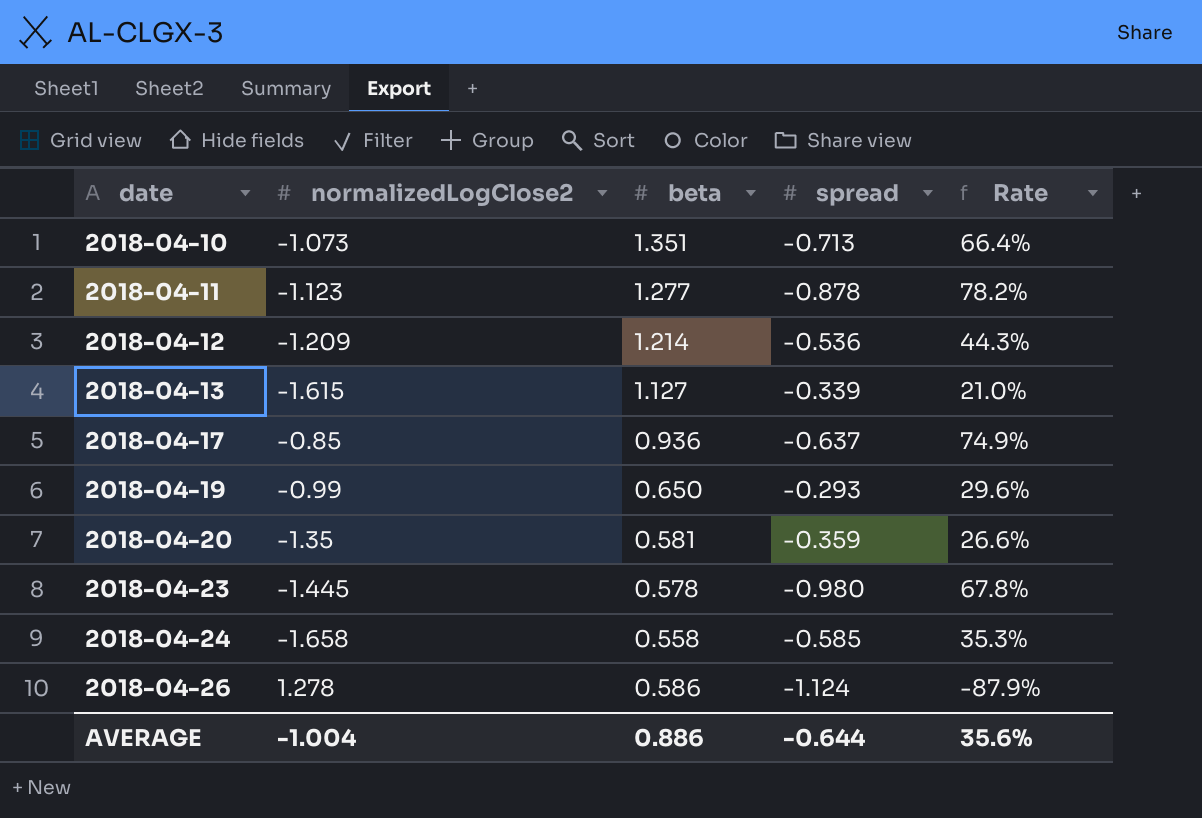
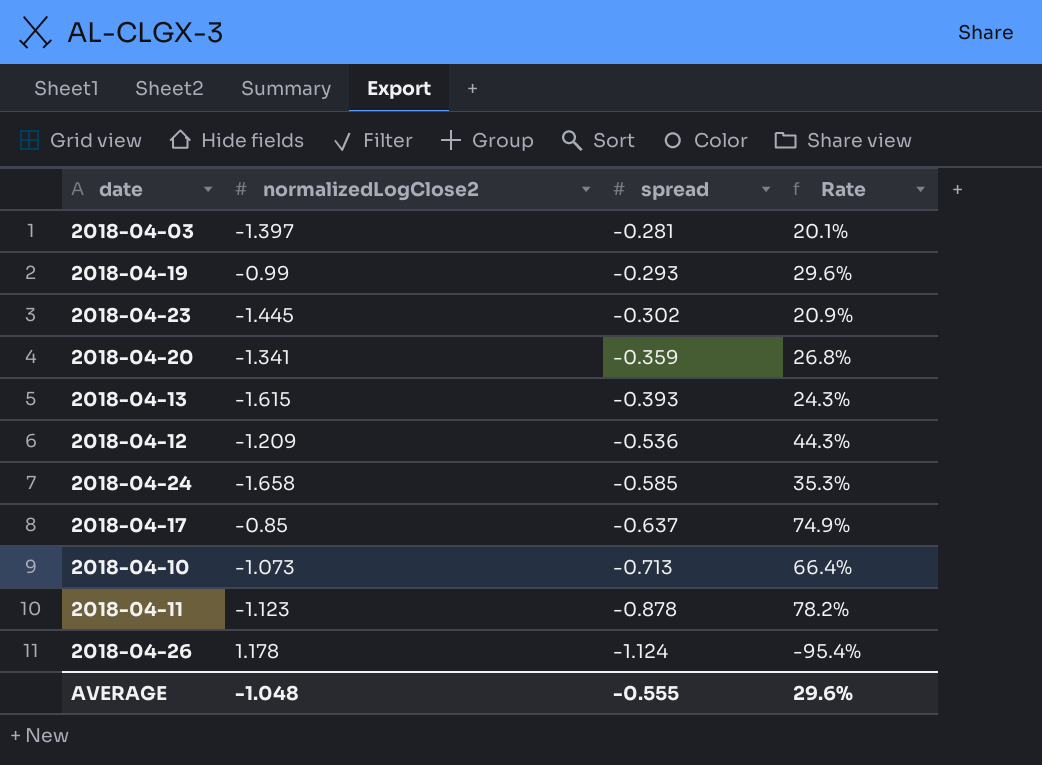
row order: date ascending -> spread descending
column beta | position: 3 -> none
row 2018-04-03: none -> -1.397 | -0.281 | 20.1%
2018-04-23 | spread: -0.980 -> -0.302
2018-04-23 | Rate: 67.8% -> 20.9%
2018-04-20 | normalizedLogClose2: -1.35 -> -1.341
2018-04-20 | Rate: 26.6% -> 26.8%
2018-04-13 | spread: -0.339 -> -0.393
2018-04-13 | Rate: 21.0% -> 24.3%
2018-04-26 | normalizedLogClose2: 1.278 -> 1.178
2018-04-26 | Rate: -87.9% -> -95.4%
AVERAGE | normalizedLogClose2: -1.004 -> -1.048
AVERAGE | spread: -0.644 -> -0.555
AVERAGE | Rate: 35.6% -> 29.6%

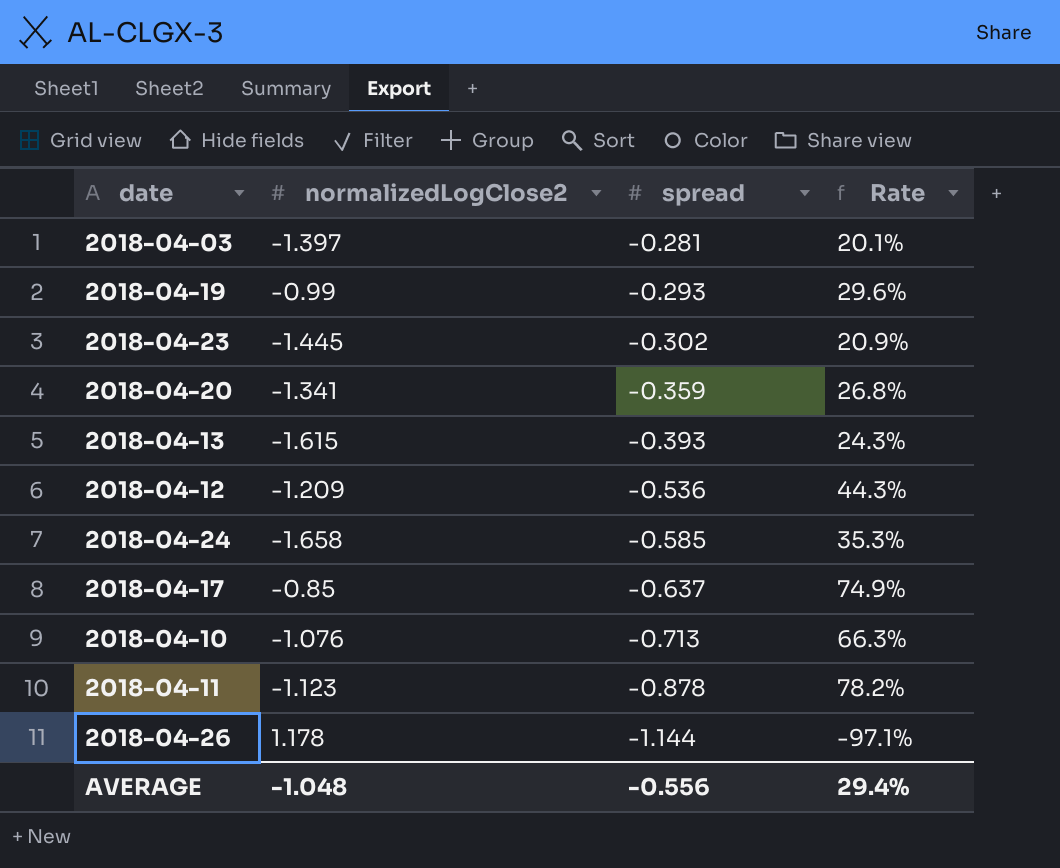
2018-04-10 | normalizedLogClose2: -1.073 -> -1.076
2018-04-10 | Rate: 66.4% -> 66.3%
2018-04-26 | spread: -1.124 -> -1.144
2018-04-26 | Rate: -95.4% -> -97.1%
AVERAGE | spread: -0.555 -> -0.556
AVERAGE | Rate: 29.6% -> 29.4%

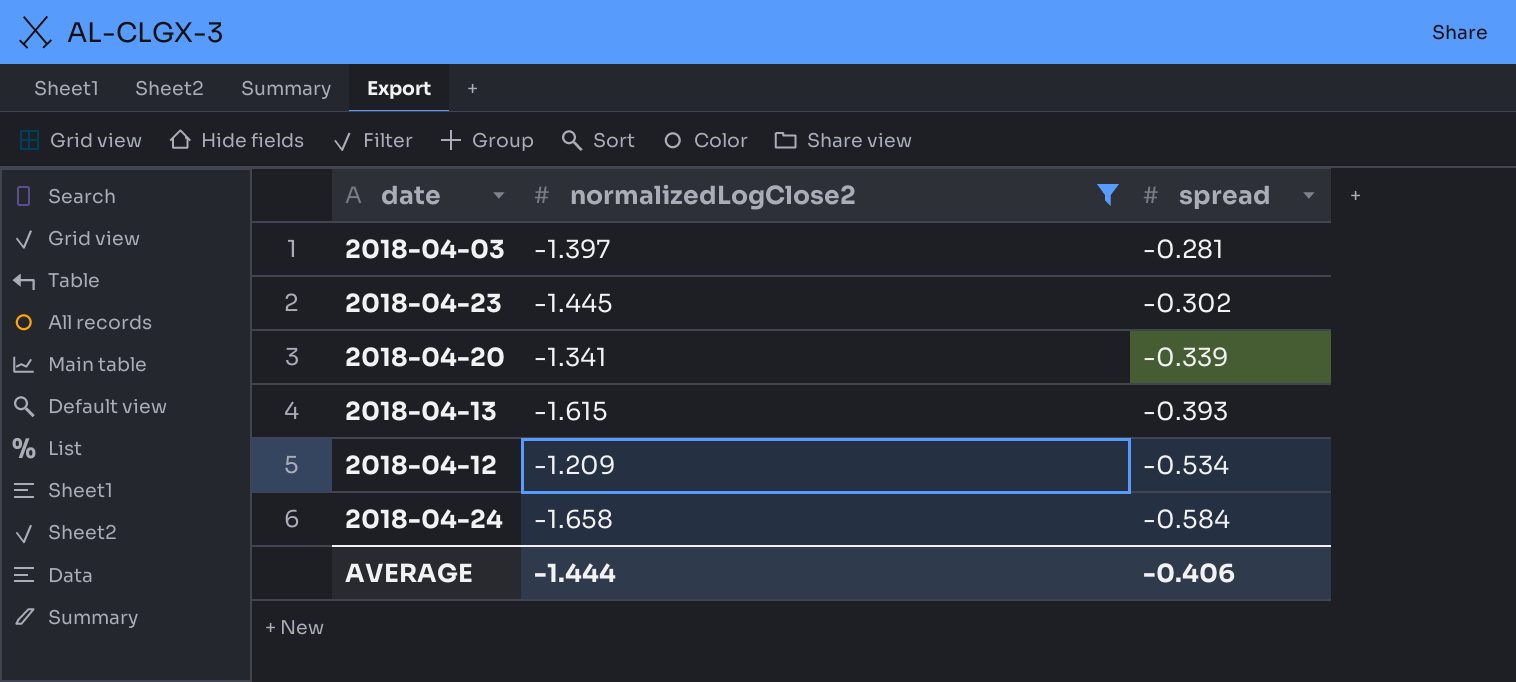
filter: none -> normalizedLogClose2 <= -1.209
column Rate | formula: [spread] / [normalizedLogClose2] -> none
2018-04-20 | spread: -0.359 -> -0.339
2018-04-12 | spread: -0.536 -> -0.534
2018-04-24 | spread: -0.585 -> -0.584
AVERAGE | normalizedLogClose2: -1.048 -> -1.444
AVERAGE | spread: -0.556 -> -0.406

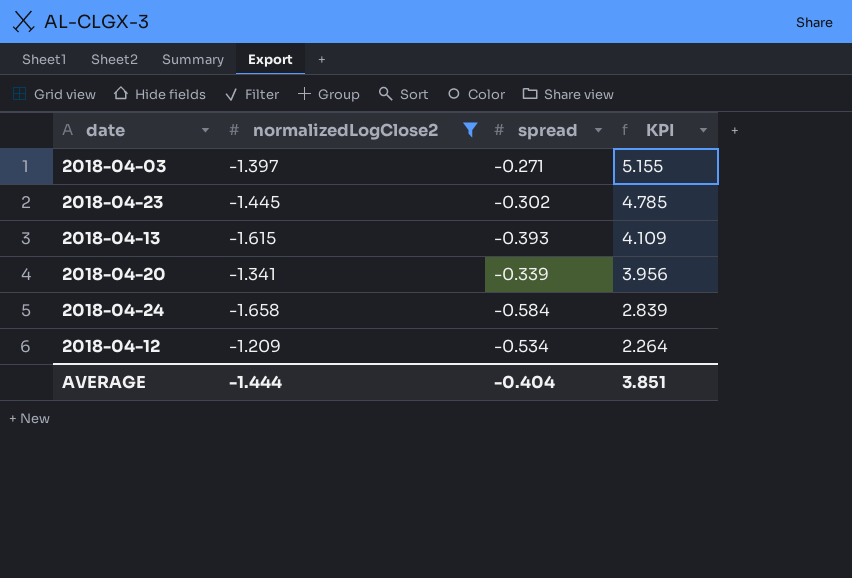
row order: spread descending -> KPI descending
column KPI | formula: none -> [normalizedLogClose2] / [spread]
2018-04-03 | spread: -0.281 -> -0.271
AVERAGE | spread: -0.406 -> -0.404

